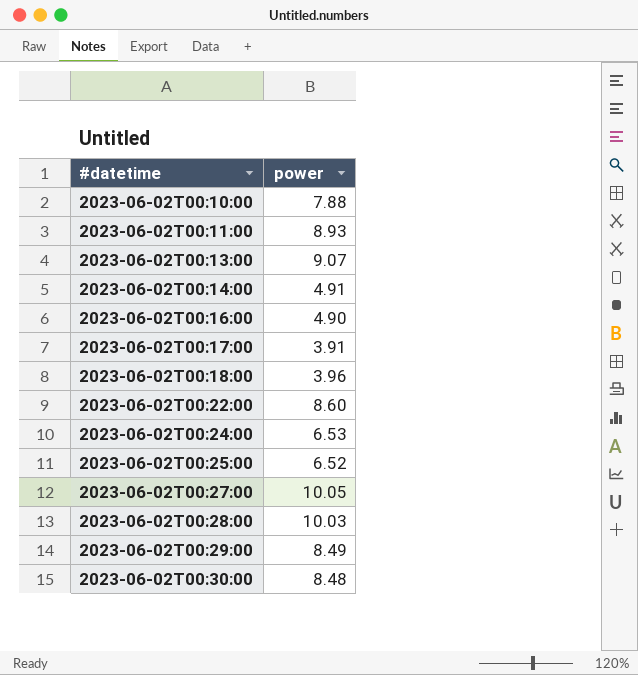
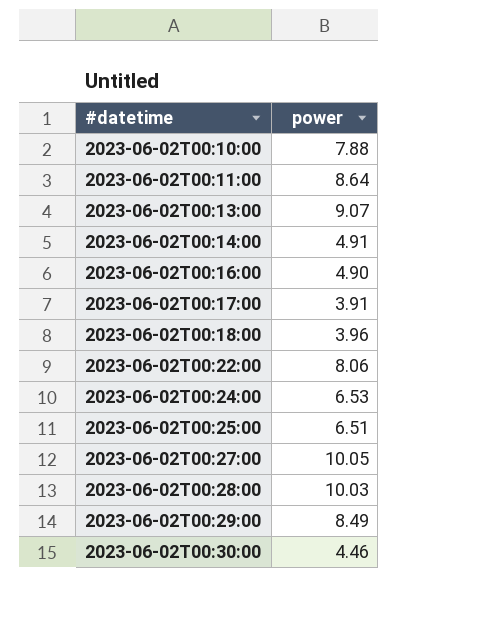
2023-06-02T00:11:00 | power: 8.93 -> 8.64
2023-06-02T00:22:00 | power: 8.60 -> 8.06
2023-06-02T00:25:00 | power: 6.52 -> 6.51
2023-06-02T00:30:00 | power: 8.48 -> 4.46

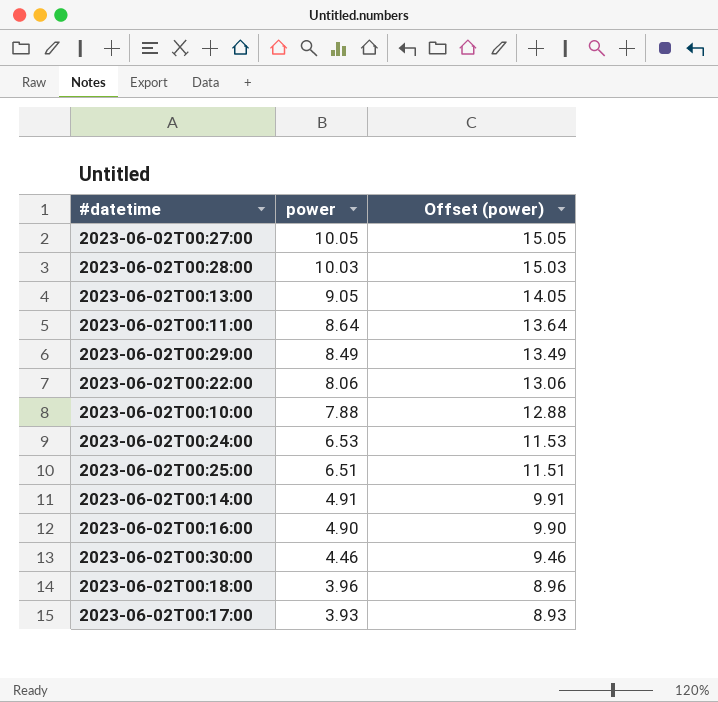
row order: #datetime ascending -> power descending
column Offset (power) | formula: none -> [power] + 5
2023-06-02T00:13:00 | power: 9.07 -> 9.05
2023-06-02T00:17:00 | power: 3.91 -> 3.93

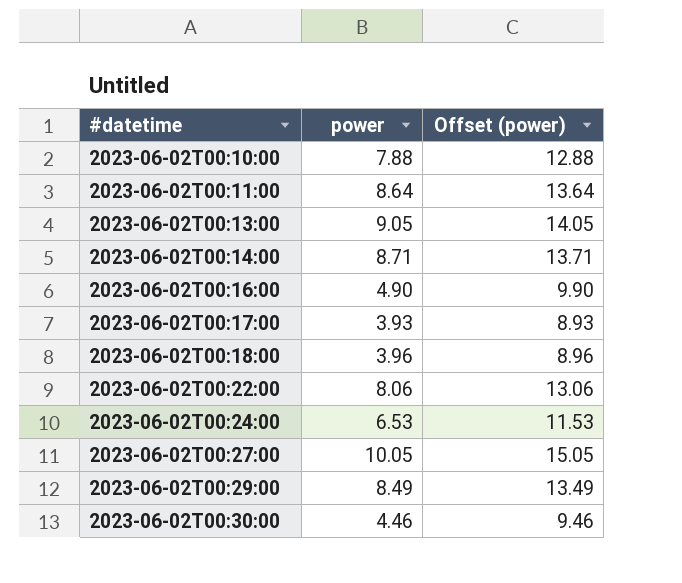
row order: power descending -> #datetime ascending
row 2023-06-02T00:28:00: 10.03 | 15.03 -> none
row 2023-06-02T00:25:00: 6.51 | 11.51 -> none
2023-06-02T00:14:00 | power: 4.91 -> 8.71
2023-06-02T00:14:00 | Offset (power): 9.91 -> 13.71

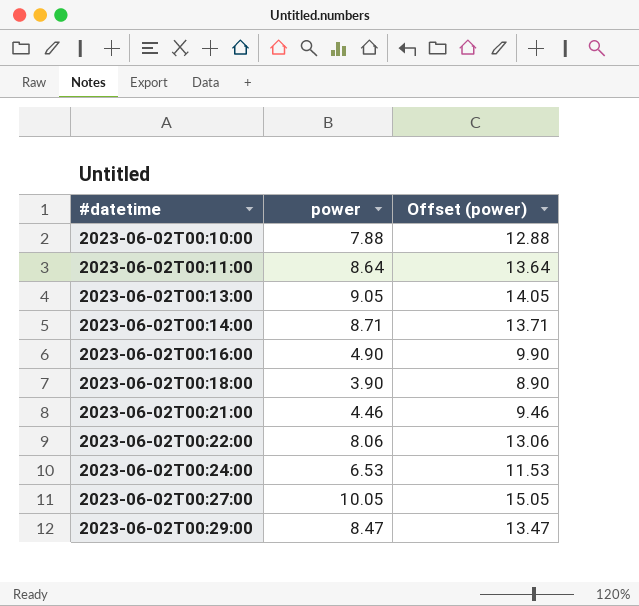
row 2023-06-02T00:17:00: 3.93 | 8.93 -> none
row 2023-06-02T00:30:00: 4.46 | 9.46 -> none
2023-06-02T00:18:00 | power: 3.96 -> 3.90
2023-06-02T00:18:00 | Offset (power): 8.96 -> 8.90
row 2023-06-02T00:21:00: none -> 4.46 | 9.46
2023-06-02T00:29:00 | power: 8.49 -> 8.47
2023-06-02T00:29:00 | Offset (power): 13.49 -> 13.47

